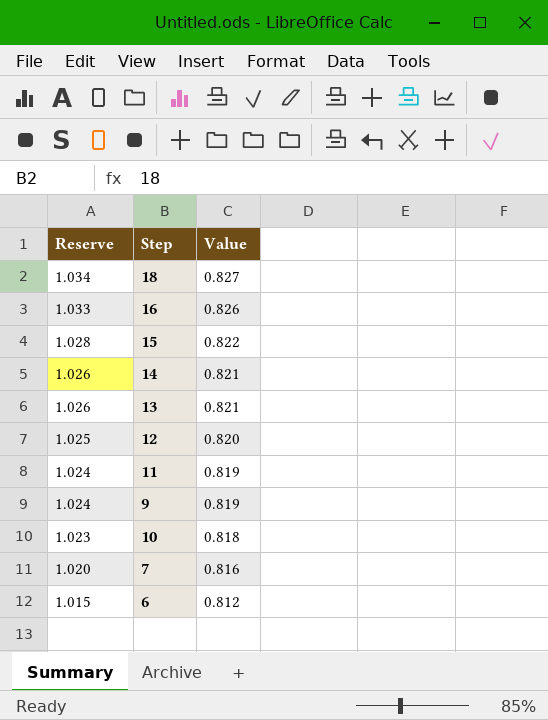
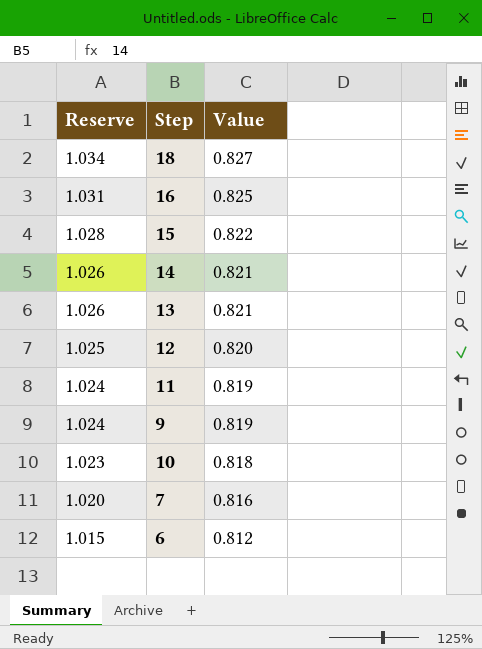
16 | Reserve: 1.033 -> 1.031
16 | Value: 0.826 -> 0.825

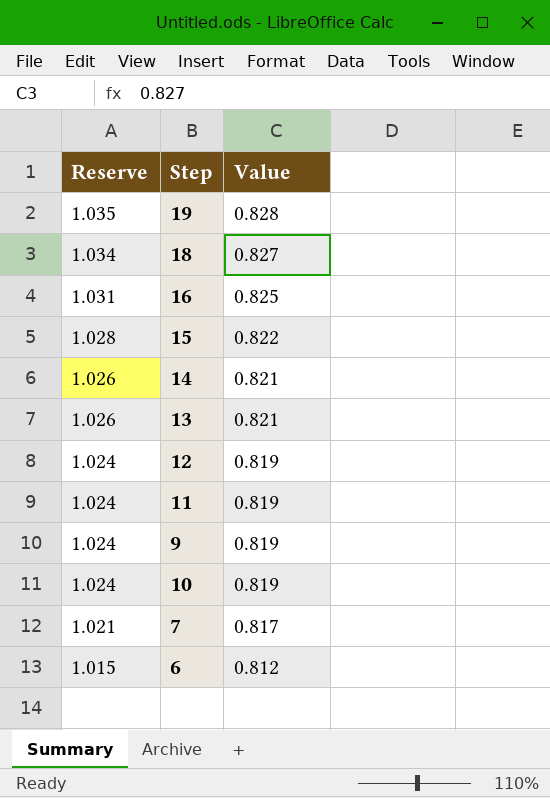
row 19: none -> 1.035 | 0.828
12 | Reserve: 1.025 -> 1.024
12 | Value: 0.820 -> 0.819
10 | Reserve: 1.023 -> 1.024
10 | Value: 0.818 -> 0.819
7 | Reserve: 1.020 -> 1.021
7 | Value: 0.816 -> 0.817

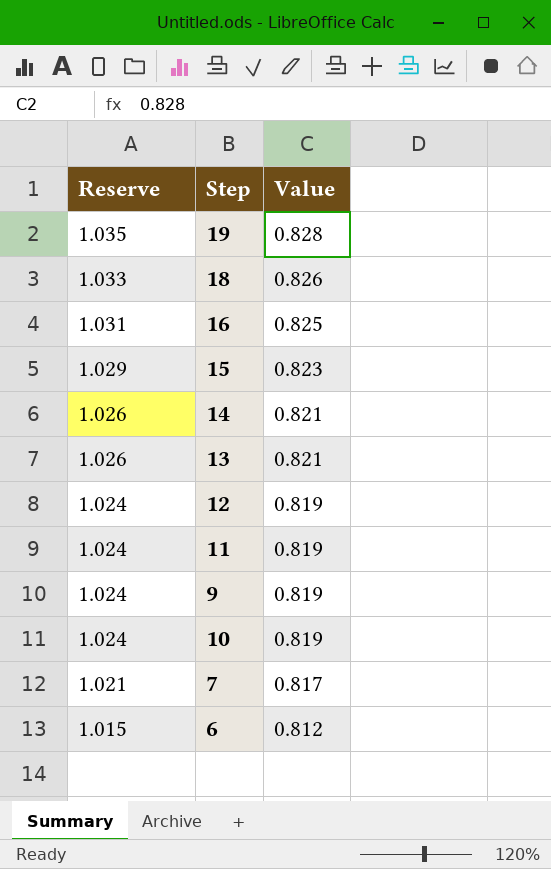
18 | Reserve: 1.034 -> 1.033
18 | Value: 0.827 -> 0.826
15 | Reserve: 1.028 -> 1.029
15 | Value: 0.822 -> 0.823

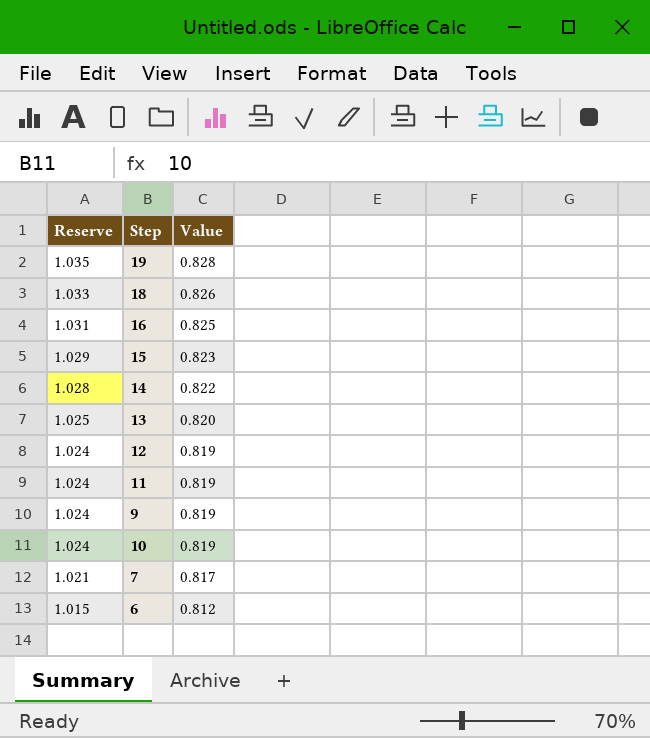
14 | Reserve: 1.026 -> 1.028
14 | Value: 0.821 -> 0.822
13 | Reserve: 1.026 -> 1.025
13 | Value: 0.821 -> 0.820

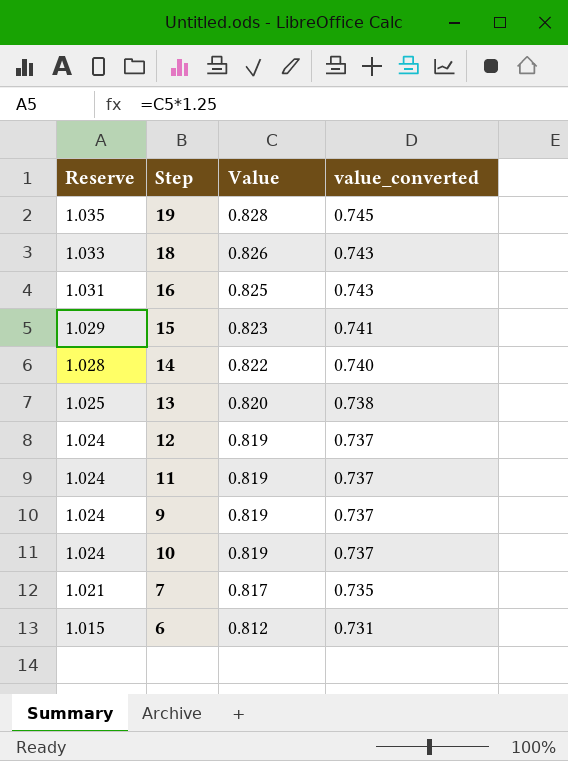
column value_converted | formula: none -> [Value] * 0.9

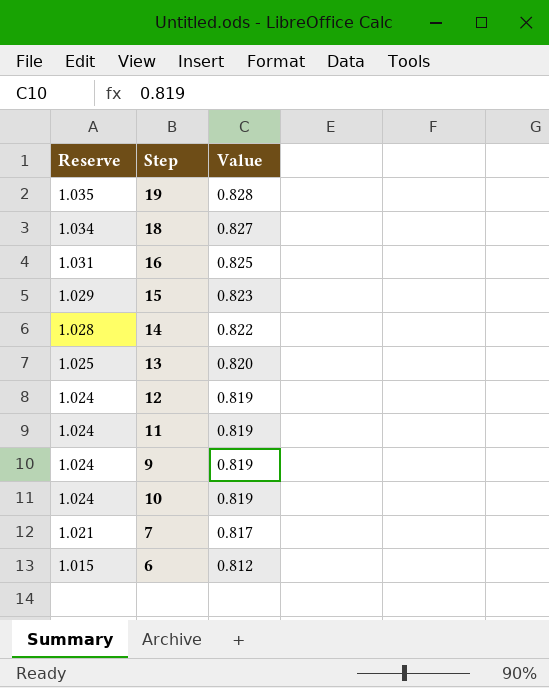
column value_converted | formula: [Value] * 0.9 -> none
18 | Reserve: 1.033 -> 1.034
18 | Value: 0.826 -> 0.827

